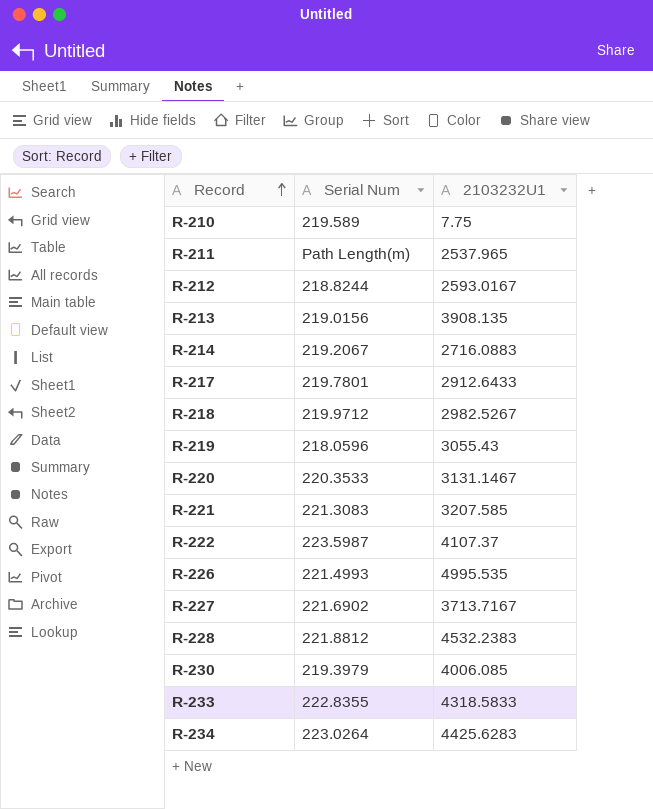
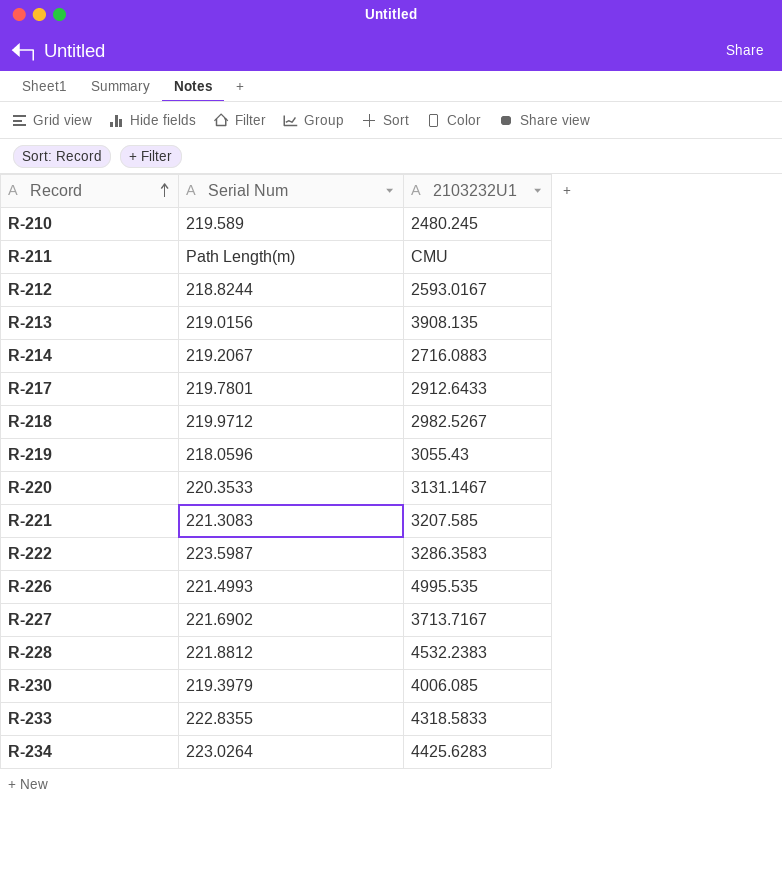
R-210 | 2103232U1: 7.75 -> 2480.245
R-211 | 2103232U1: 2537.965 -> CMU
R-222 | 2103232U1: 4107.37 -> 3286.3583

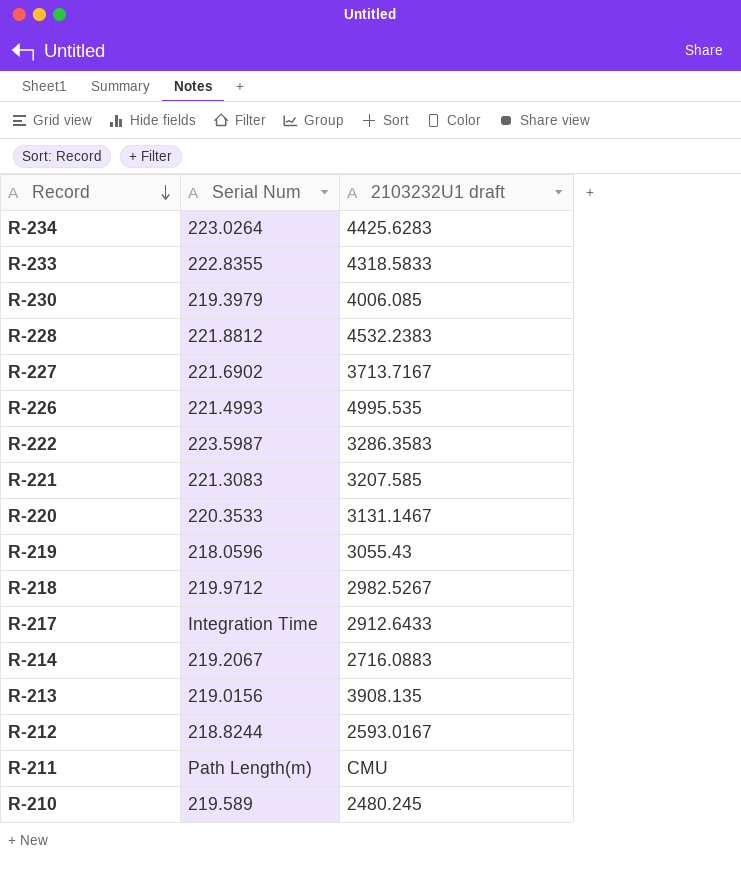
row order: Record ascending -> Record descending
column name: 2103232U1 -> 2103232U1 draft
R-217 | Serial Num: 219.7801 -> Integration Time

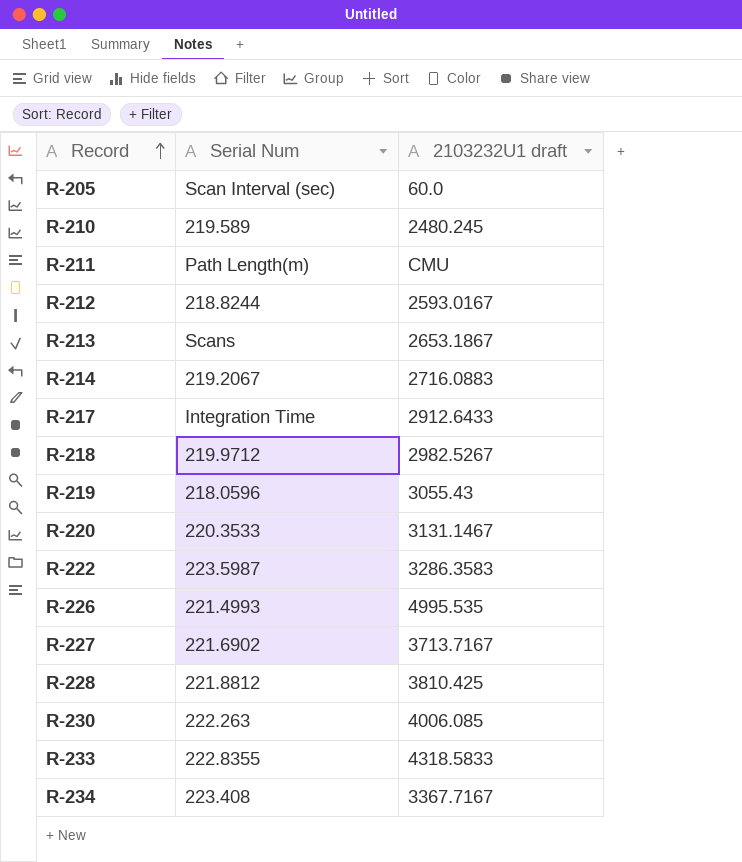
row order: Record descending -> Record ascending
row R-221: 221.3083 | 3207.585 -> none
row R-205: none -> Scan Interval (sec) | 60.0
R-213 | Serial Num: 219.0156 -> Scans
R-213 | 2103232U1 draft: 3908.135 -> 2653.1867
R-228 | 2103232U1 draft: 4532.2383 -> 3810.425
R-230 | Serial Num: 219.3979 -> 222.263
R-234 | Serial Num: 223.0264 -> 223.408
R-234 | 2103232U1 draft: 4425.6283 -> 3367.7167

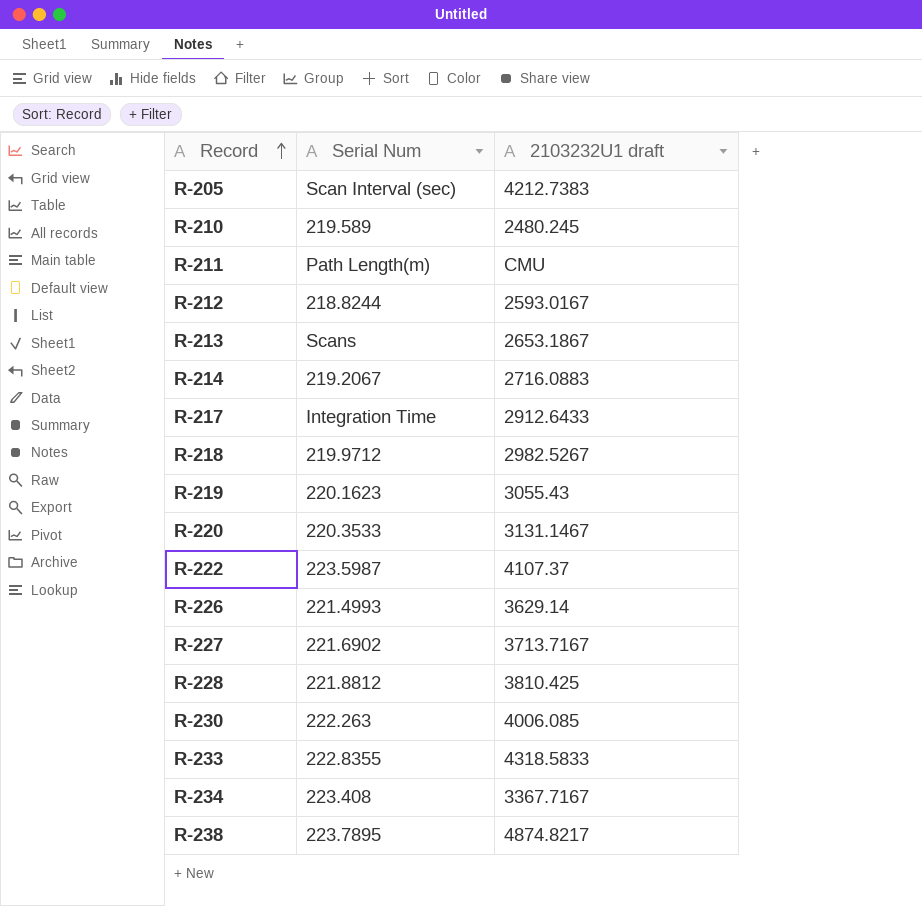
R-205 | 2103232U1 draft: 60.0 -> 4212.7383
R-219 | Serial Num: 218.0596 -> 220.1623
R-222 | 2103232U1 draft: 3286.3583 -> 4107.37
R-226 | 2103232U1 draft: 4995.535 -> 3629.14
row R-238: none -> 223.7895 | 4874.8217

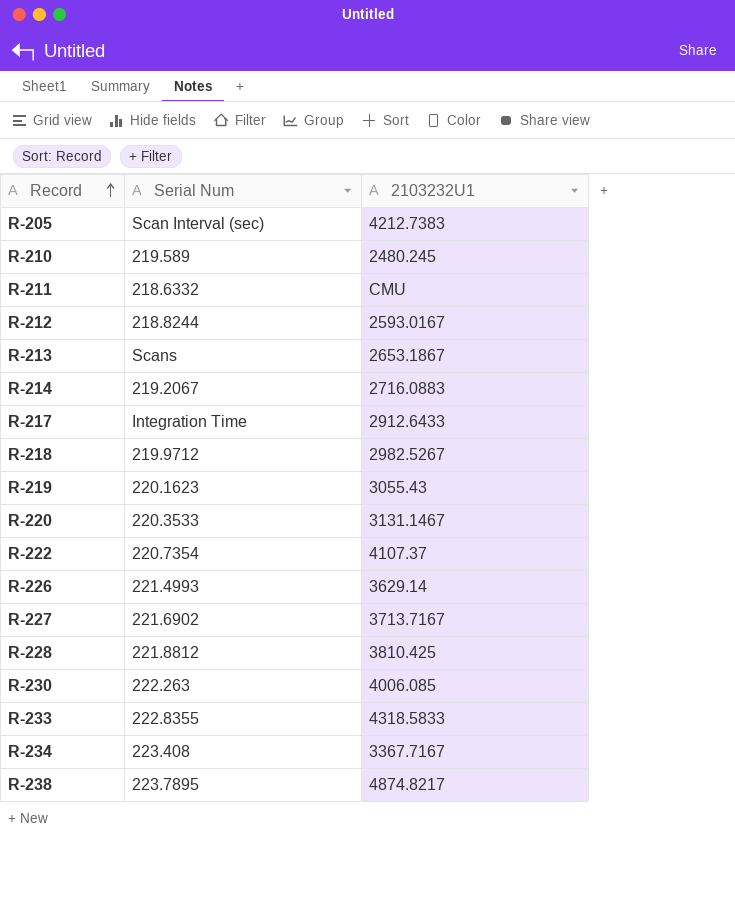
column name: 2103232U1 draft -> 2103232U1
R-211 | Serial Num: Path Length(m) -> 218.6332
R-222 | Serial Num: 223.5987 -> 220.7354

